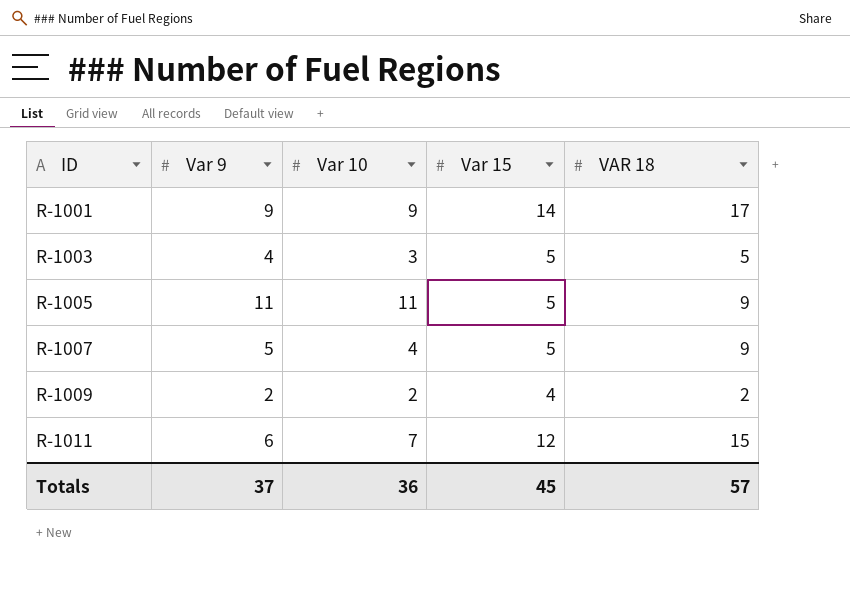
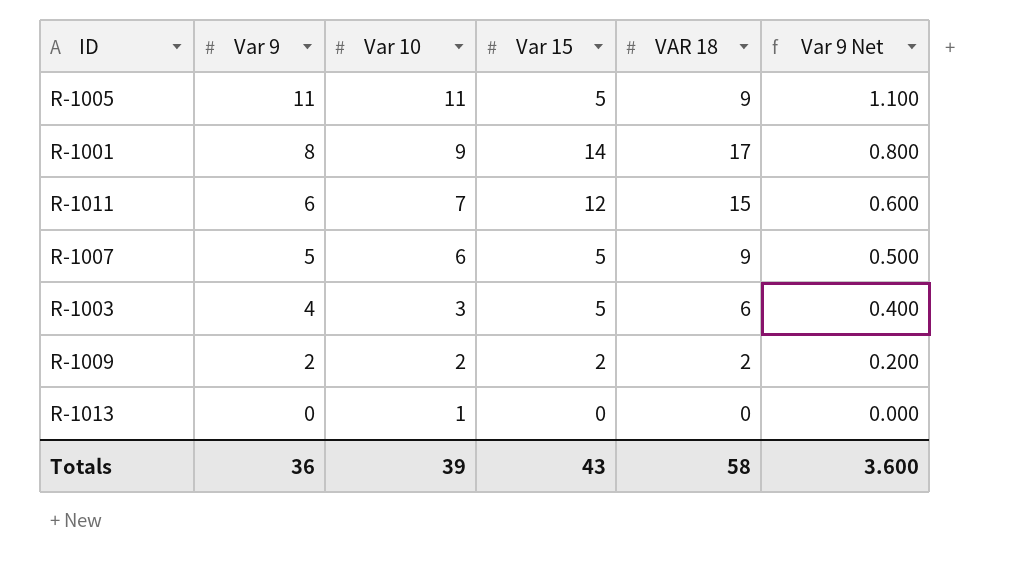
row order: ID ascending -> Var 9 descending
column Var 9 Net | formula: none -> [Var 9] * 0.1
R-1001 | Var 9: 9 -> 8
R-1007 | Var 10: 4 -> 6
R-1003 | VAR 18: 5 -> 6
R-1009 | Var 15: 4 -> 2
row R-1013: none -> 0 | 1 | 0 | 0 | 0.000
Totals | Var 9: 37 -> 36
Totals | Var 10: 36 -> 39
Totals | Var 15: 45 -> 43
Totals | VAR 18: 57 -> 58

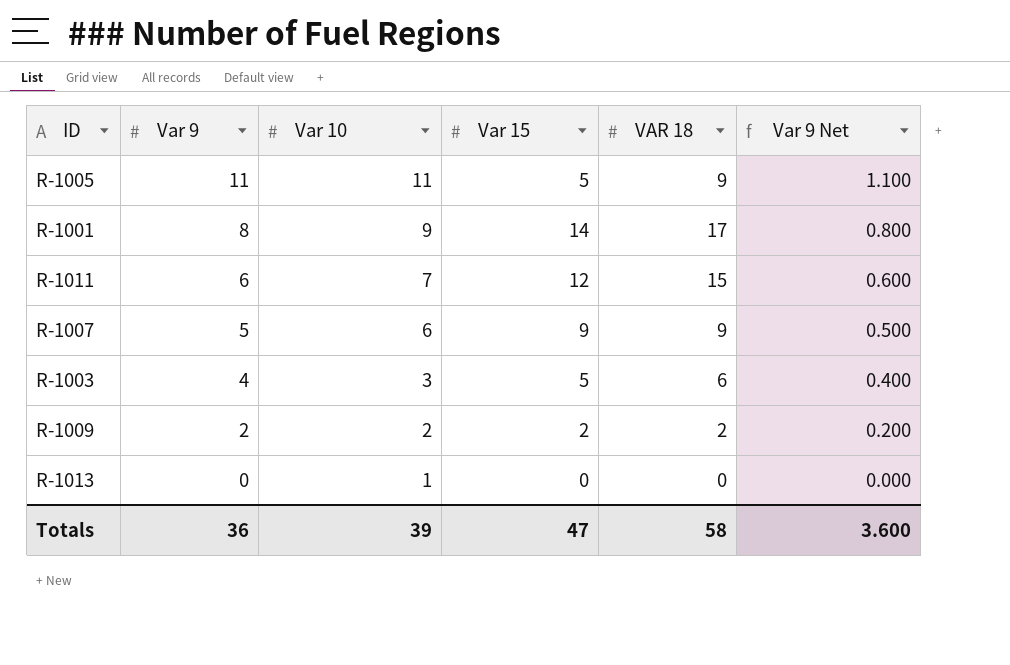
R-1007 | Var 15: 5 -> 9
Totals | Var 15: 43 -> 47

